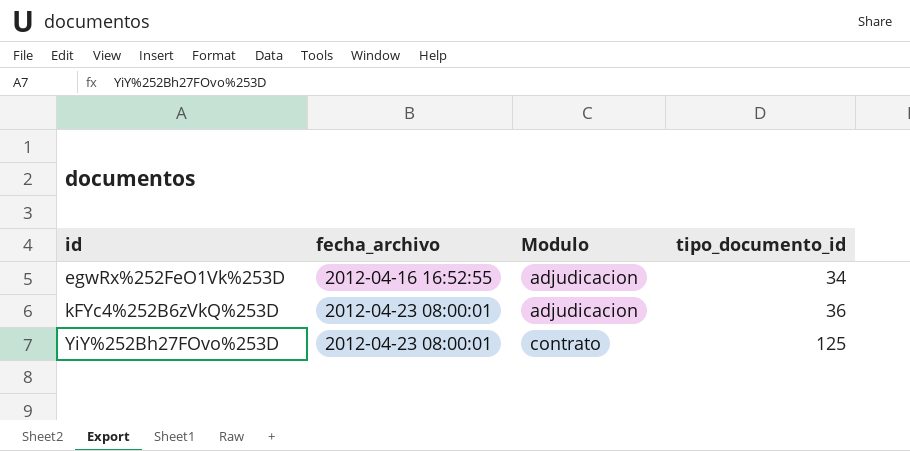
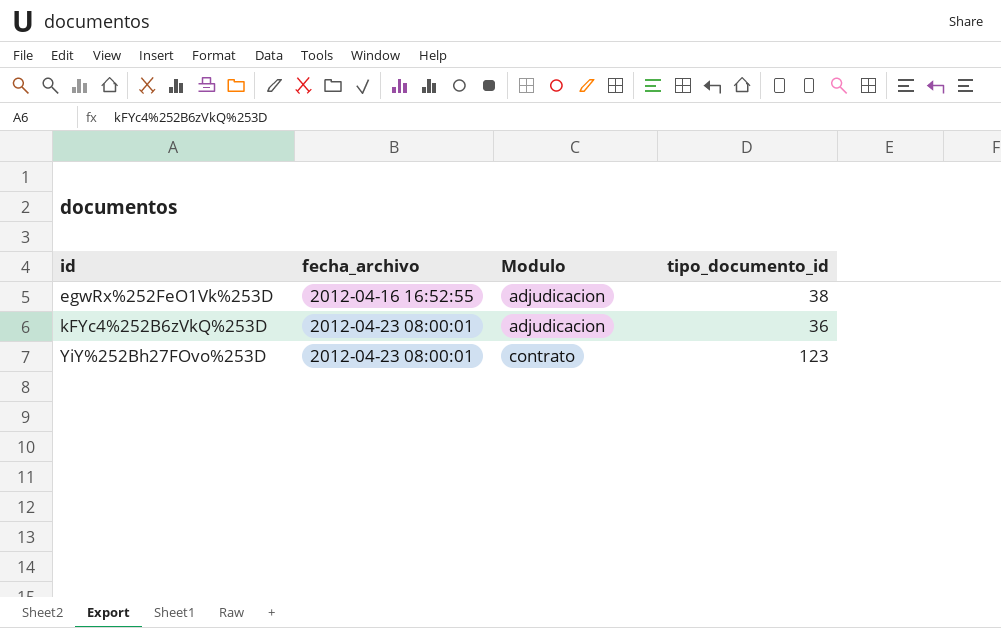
egwRx%252FeO1Vk%253D | tipo_documento_id: 34 -> 38
YiY%252Bh27FOvo%253D | tipo_documento_id: 125 -> 123

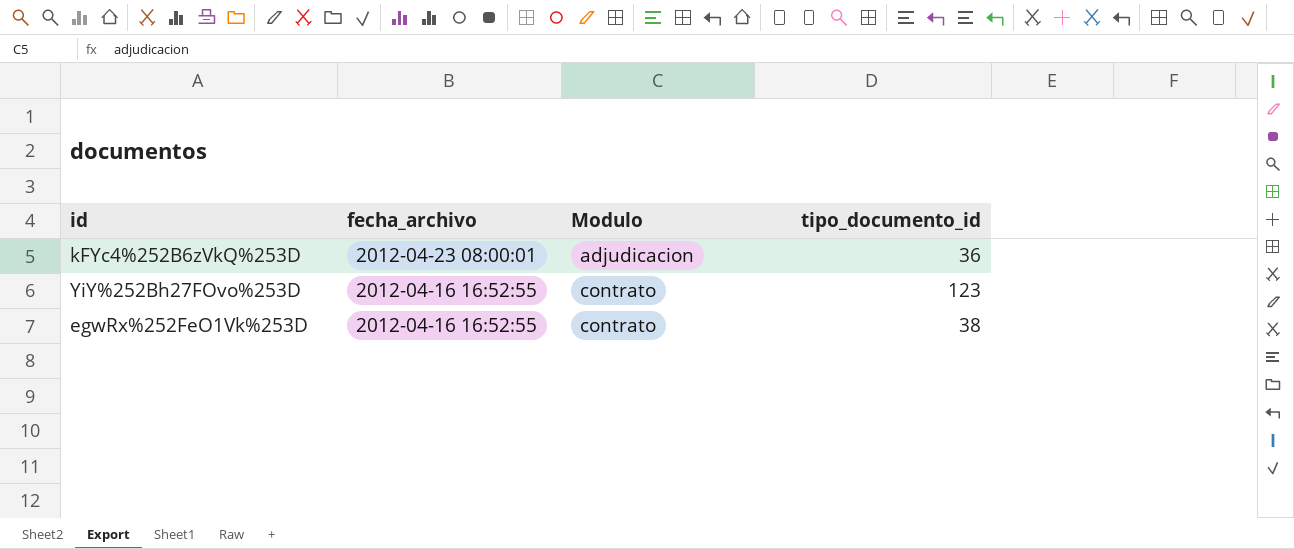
row order: id ascending -> fecha_archivo descending
YiY%252Bh27FOvo%253D | fecha_archivo: 2012-04-23 08:00:01 -> 2012-04-16 16:52:55
egwRx%252FeO1Vk%253D | Modulo: adjudicacion -> contrato

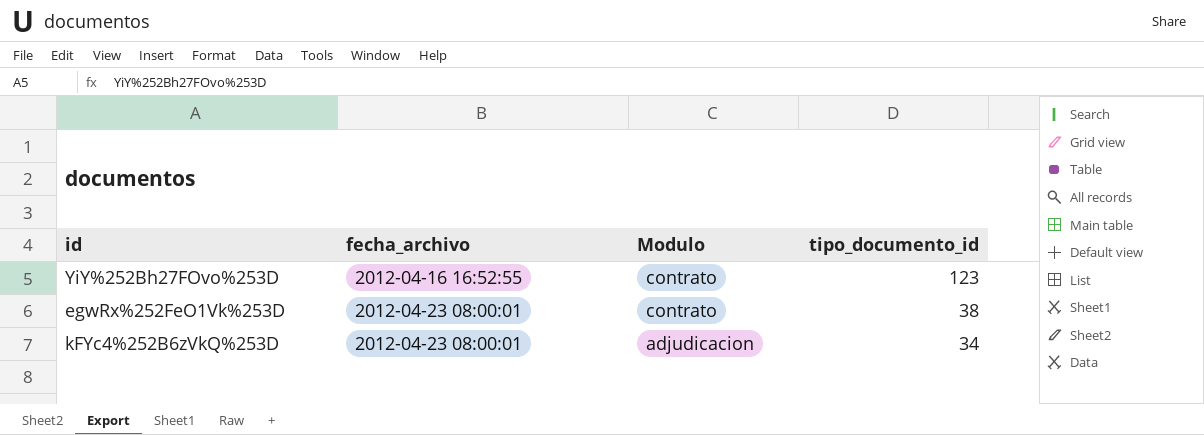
row order: fecha_archivo descending -> fecha_archivo ascending
egwRx%252FeO1Vk%253D | fecha_archivo: 2012-04-16 16:52:55 -> 2012-04-23 08:00:01
kFYc4%252B6zVkQ%253D | tipo_documento_id: 36 -> 34

